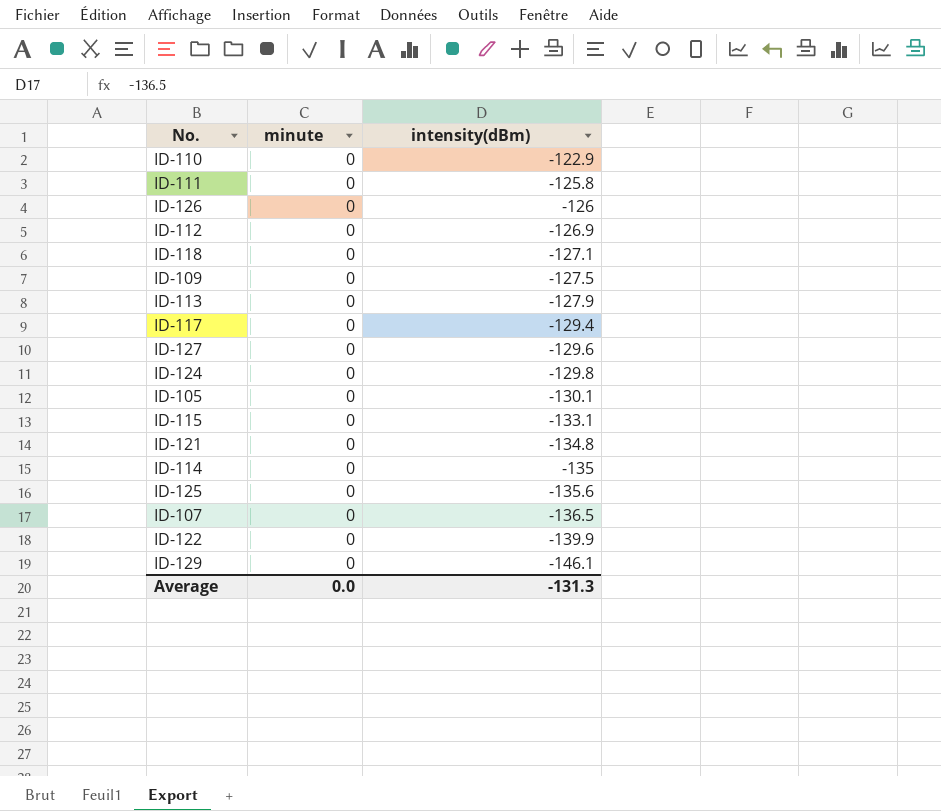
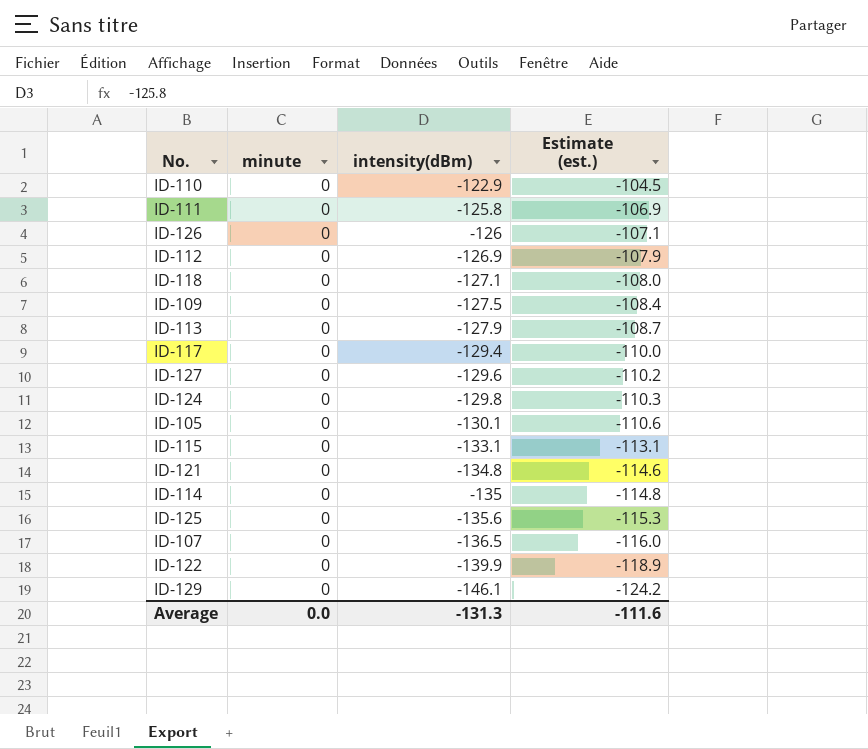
column Estimate (est.) | formula: none -> [intensity(dBm)] * 0.85

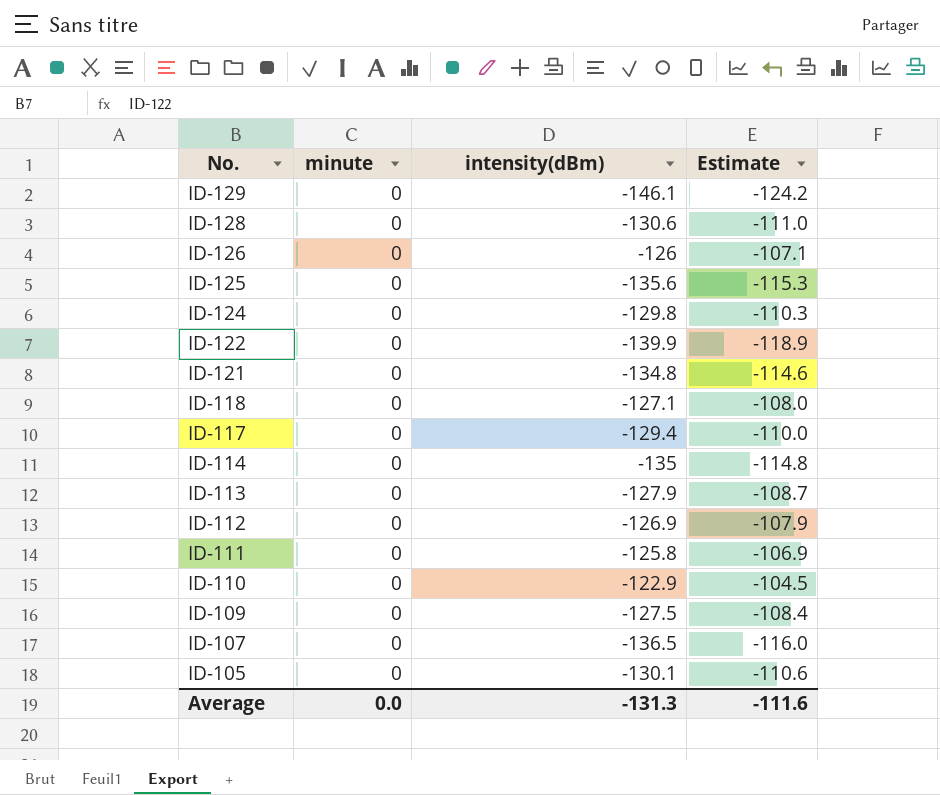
row order: intensity(dBm) descending -> No. descending
column name: Estimate (est.) -> Estimate
row ID-127: 0 | -129.6 | -110.2 -> none
row ID-115: 0 | -133.1 | -113.1 -> none
row ID-128: none -> 0 | -130.6 | -111.0

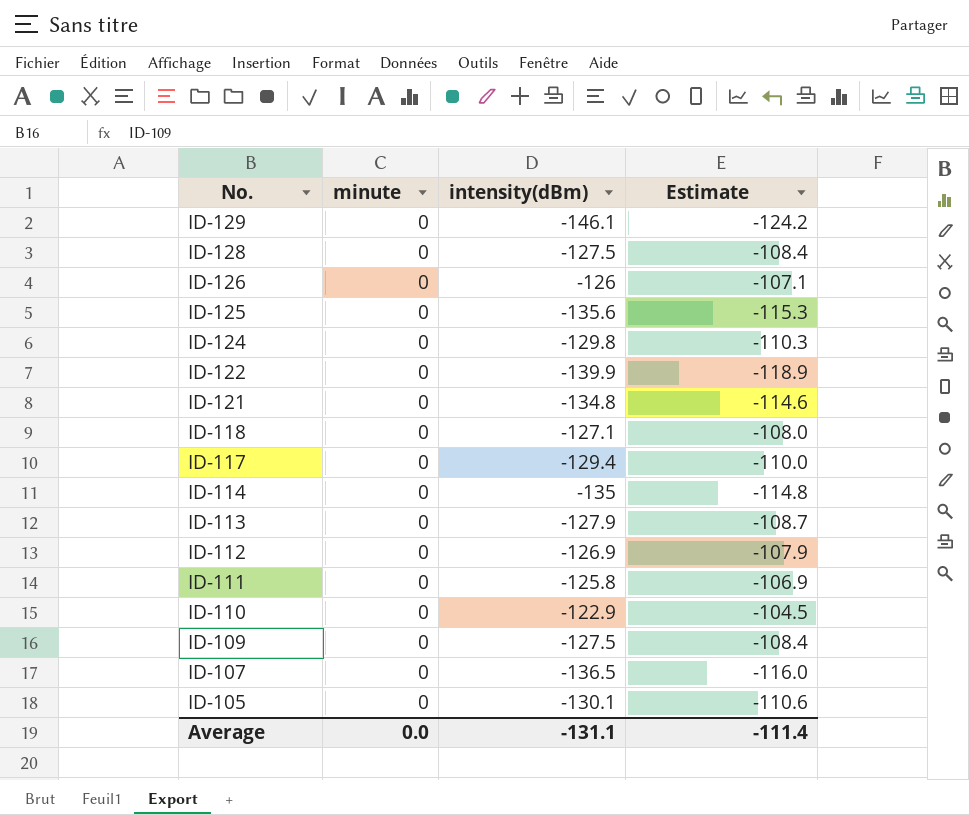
ID-128 | intensity(dBm): -130.6 -> -127.5
ID-128 | Estimate: -111.0 -> -108.4
Average | intensity(dBm): -131.3 -> -131.1
Average | Estimate: -111.6 -> -111.4

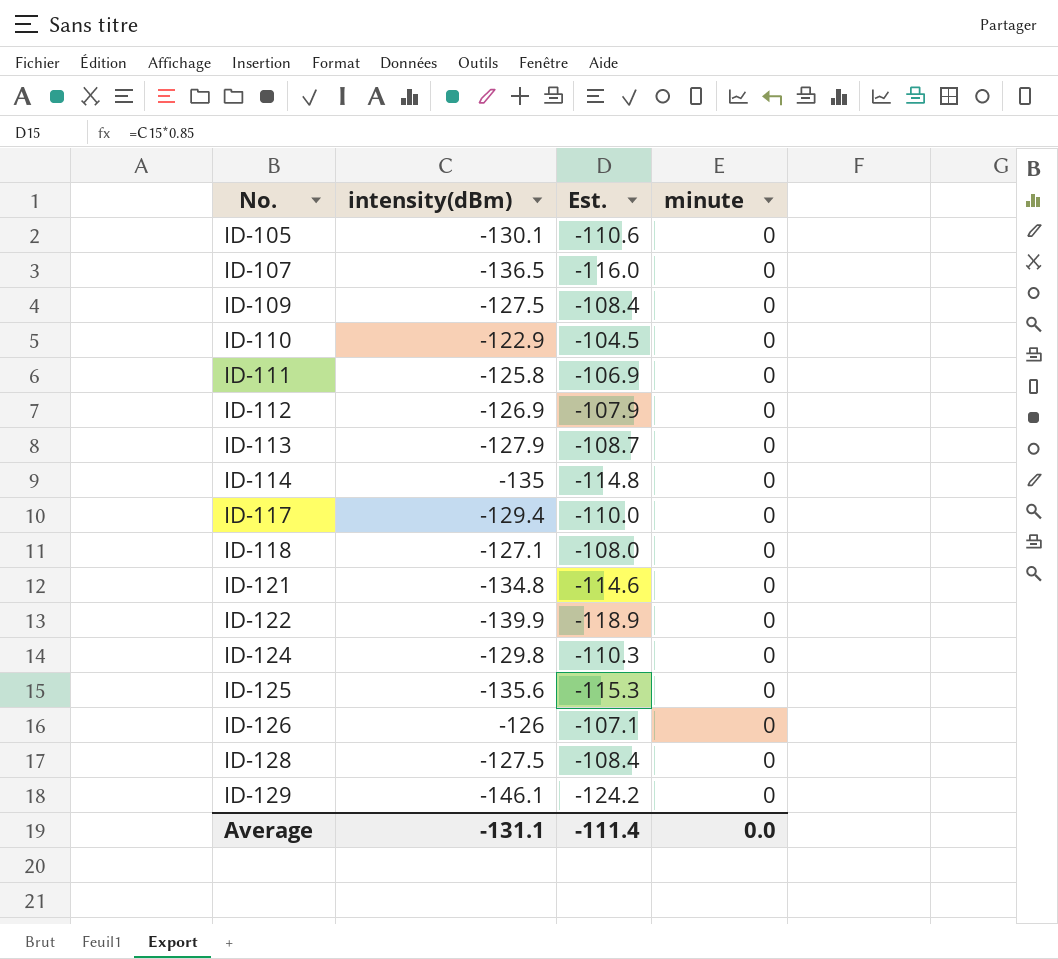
row order: No. descending -> No. ascending
column name: Estimate -> Est.
column minute | position: 2 -> 4

